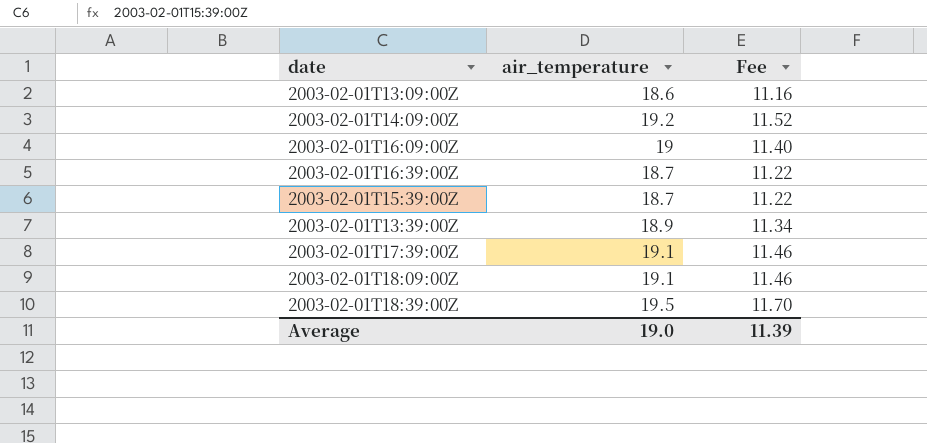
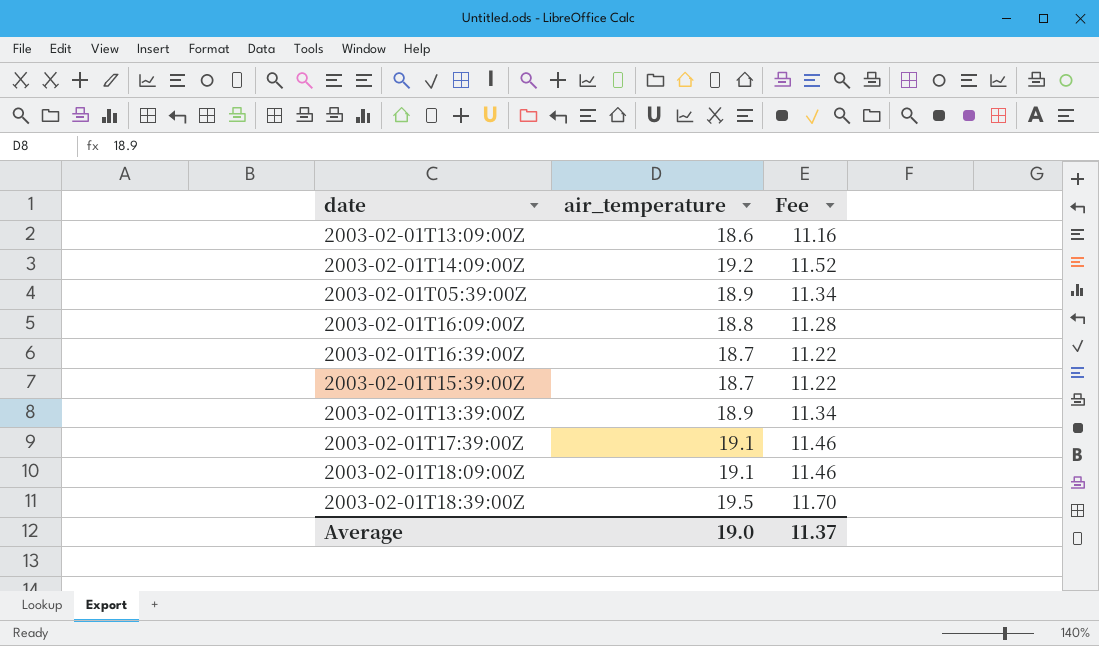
row 2003-02-01T05:39:00Z: none -> 18.9 | 11.34
2003-02-01T16:09:00Z | air_temperature: 19 -> 18.8
2003-02-01T16:09:00Z | Fee: 11.40 -> 11.28
Average | Fee: 11.39 -> 11.37

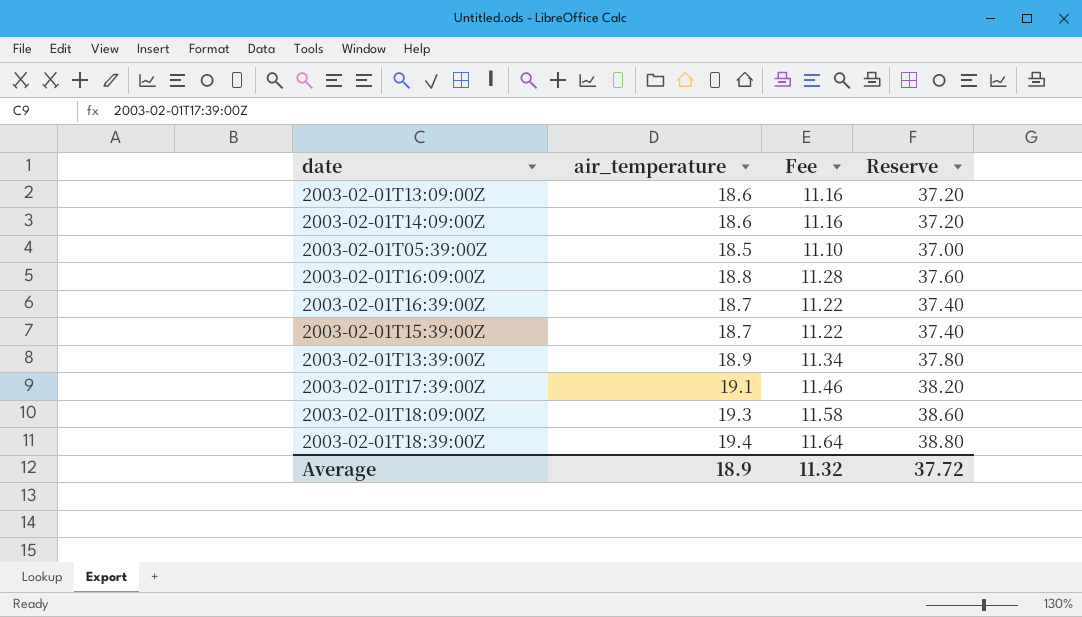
column Reserve | formula: none -> [air_temperature] * 2
2003-02-01T14:09:00Z | air_temperature: 19.2 -> 18.6
2003-02-01T14:09:00Z | Fee: 11.52 -> 11.16
2003-02-01T05:39:00Z | air_temperature: 18.9 -> 18.5
2003-02-01T05:39:00Z | Fee: 11.34 -> 11.10
2003-02-01T18:09:00Z | air_temperature: 19.1 -> 19.3
2003-02-01T18:09:00Z | Fee: 11.46 -> 11.58
2003-02-01T18:39:00Z | air_temperature: 19.5 -> 19.4
2003-02-01T18:39:00Z | Fee: 11.70 -> 11.64
Average | air_temperature: 19.0 -> 18.9
Average | Fee: 11.37 -> 11.32

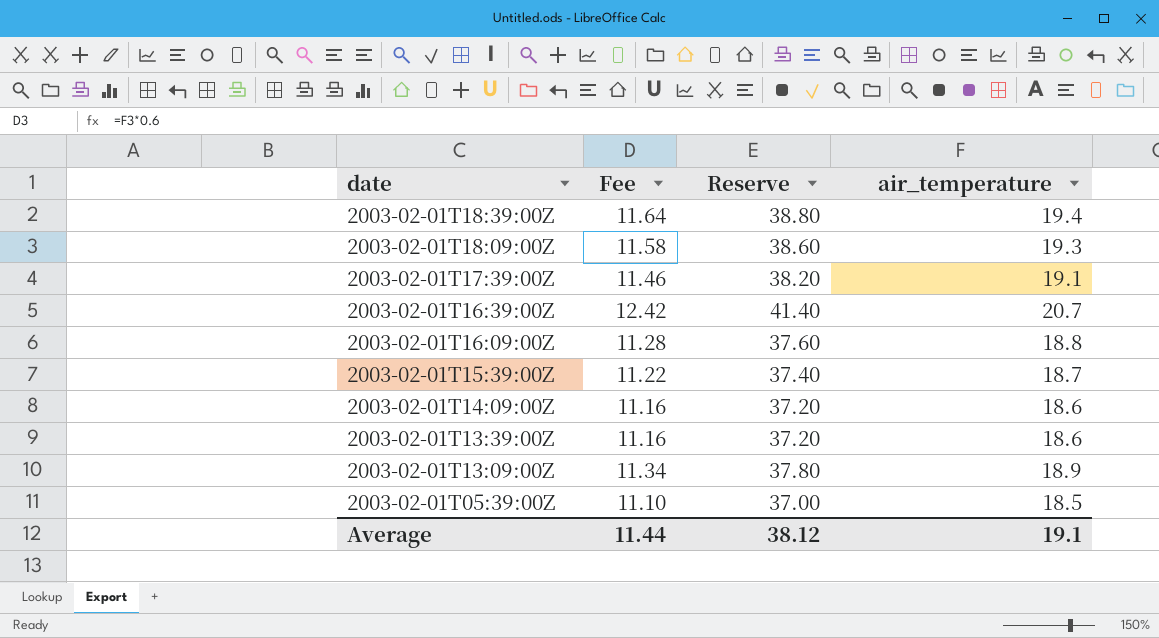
row order: none -> date descending
column air_temperature | position: 2 -> 4
2003-02-01T16:39:00Z | Fee: 11.22 -> 12.42
2003-02-01T16:39:00Z | Reserve: 37.40 -> 41.40
2003-02-01T16:39:00Z | air_temperature: 18.7 -> 20.7
2003-02-01T13:39:00Z | Fee: 11.34 -> 11.16
2003-02-01T13:39:00Z | Reserve: 37.80 -> 37.20
2003-02-01T13:39:00Z | air_temperature: 18.9 -> 18.6
2003-02-01T13:09:00Z | Fee: 11.16 -> 11.34
2003-02-01T13:09:00Z | Reserve: 37.20 -> 37.80
2003-02-01T13:09:00Z | air_temperature: 18.6 -> 18.9
Average | Fee: 11.32 -> 11.44
Average | Reserve: 37.72 -> 38.12
Average | air_temperature: 18.9 -> 19.1

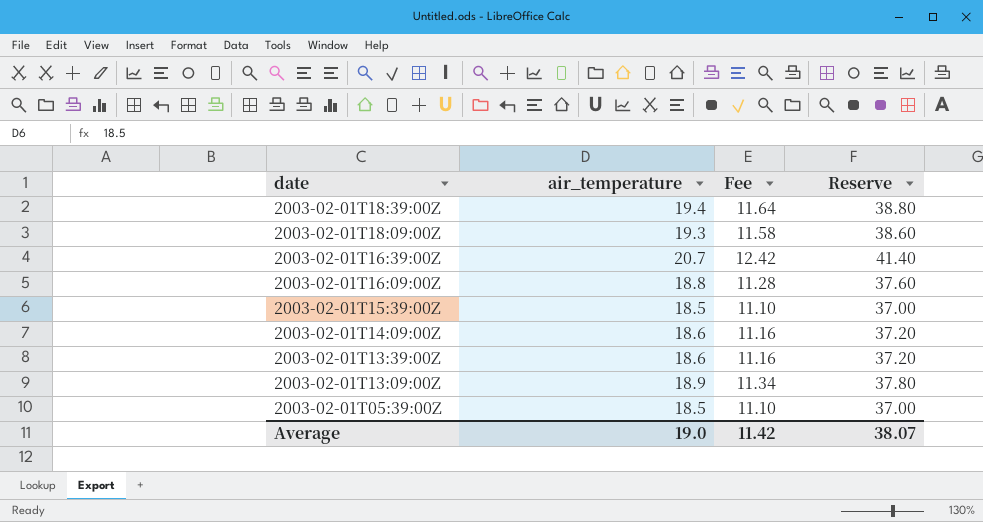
column air_temperature | position: 4 -> 2
row 2003-02-01T17:39:00Z: 11.46 | 38.20 | 19.1 -> none
2003-02-01T15:39:00Z | air_temperature: 18.7 -> 18.5
2003-02-01T15:39:00Z | Fee: 11.22 -> 11.10
2003-02-01T15:39:00Z | Reserve: 37.40 -> 37.00
Average | air_temperature: 19.1 -> 19.0
Average | Fee: 11.44 -> 11.42
Average | Reserve: 38.12 -> 38.07

